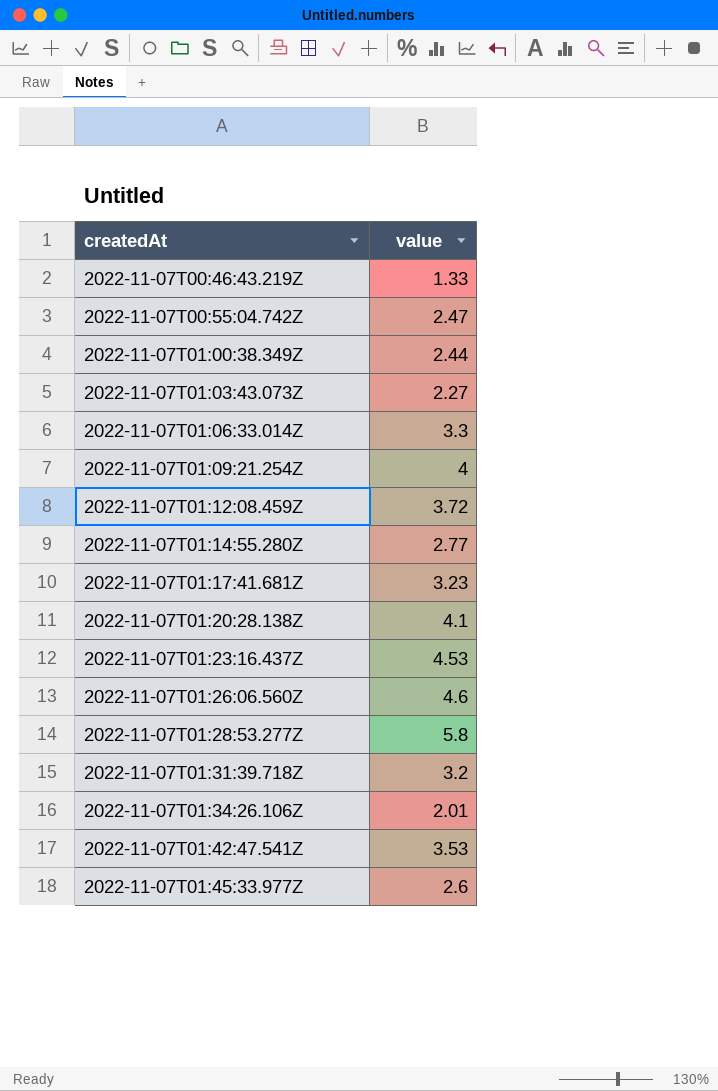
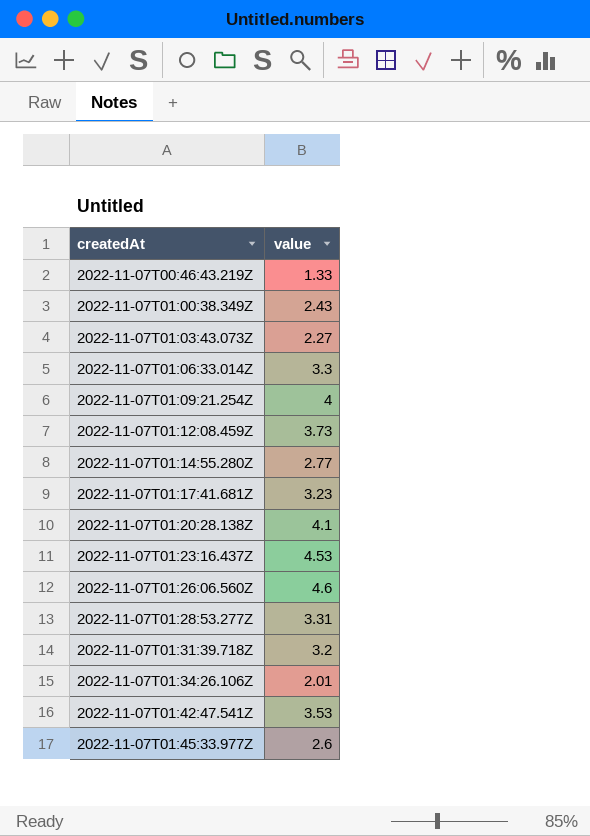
row 2022-11-07T00:55:04.742Z: 2.47 -> none
2022-11-07T01:00:38.349Z | value: 2.44 -> 2.43
2022-11-07T01:12:08.459Z | value: 3.72 -> 3.73
2022-11-07T01:28:53.277Z | value: 5.8 -> 3.31

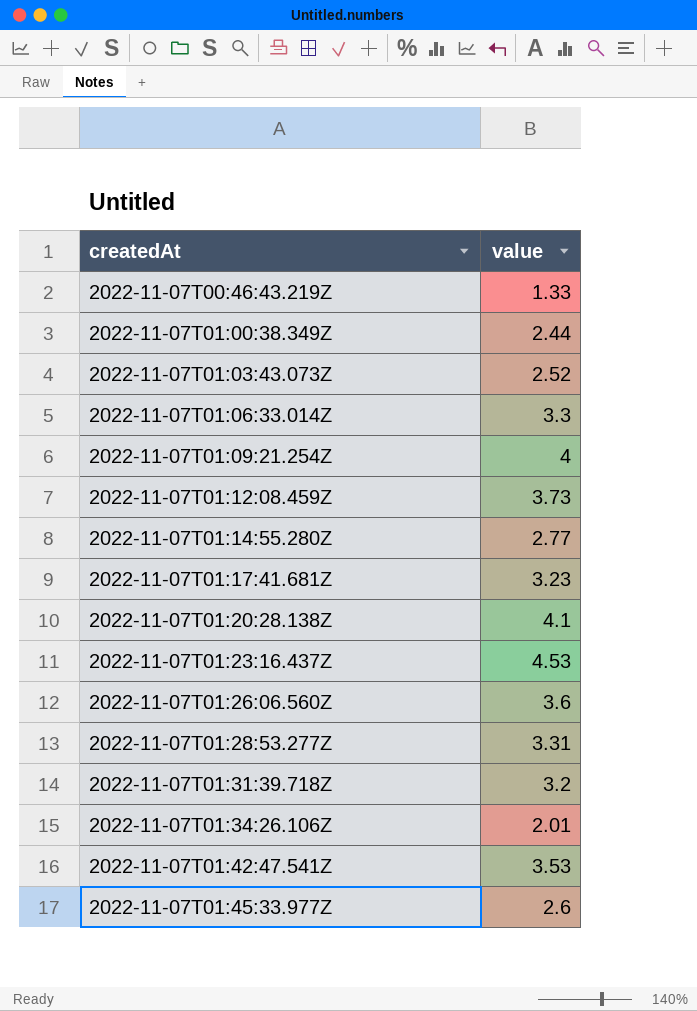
2022-11-07T01:00:38.349Z | value: 2.43 -> 2.44
2022-11-07T01:03:43.073Z | value: 2.27 -> 2.52
2022-11-07T01:26:06.560Z | value: 4.6 -> 3.6

